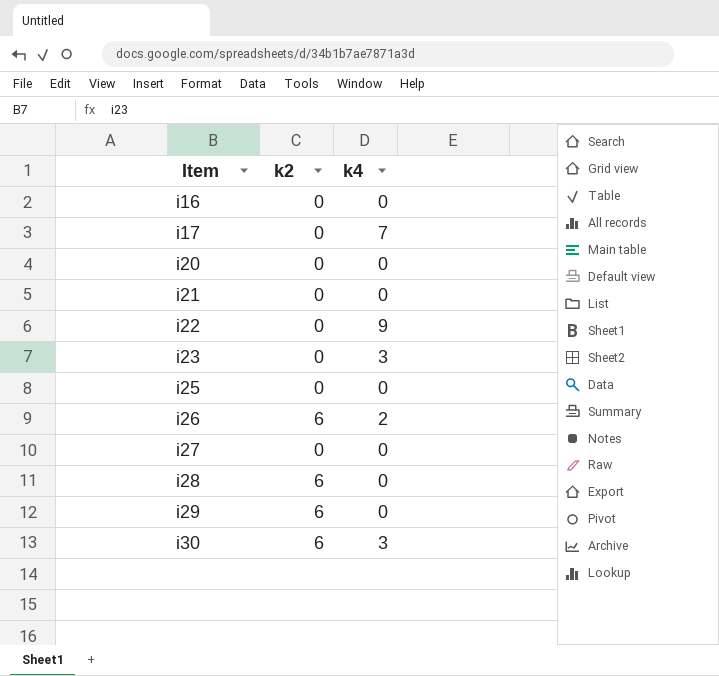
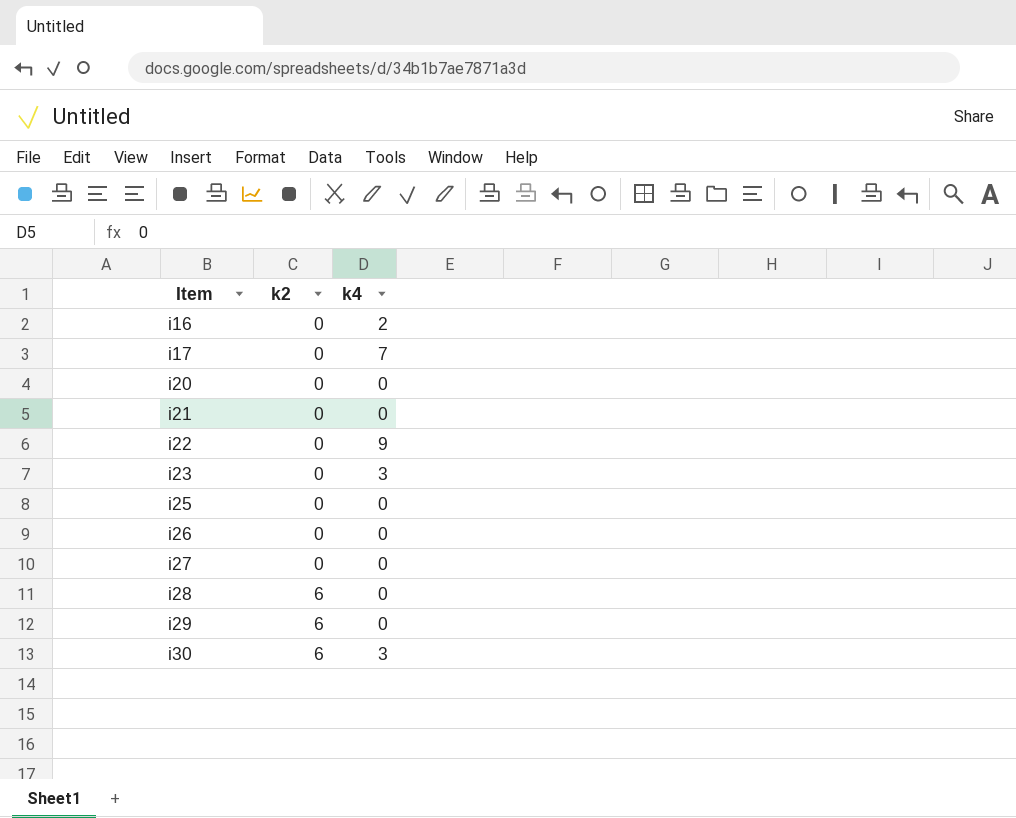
i16 | k4: 0 -> 2
i26 | k2: 6 -> 0
i26 | k4: 2 -> 0

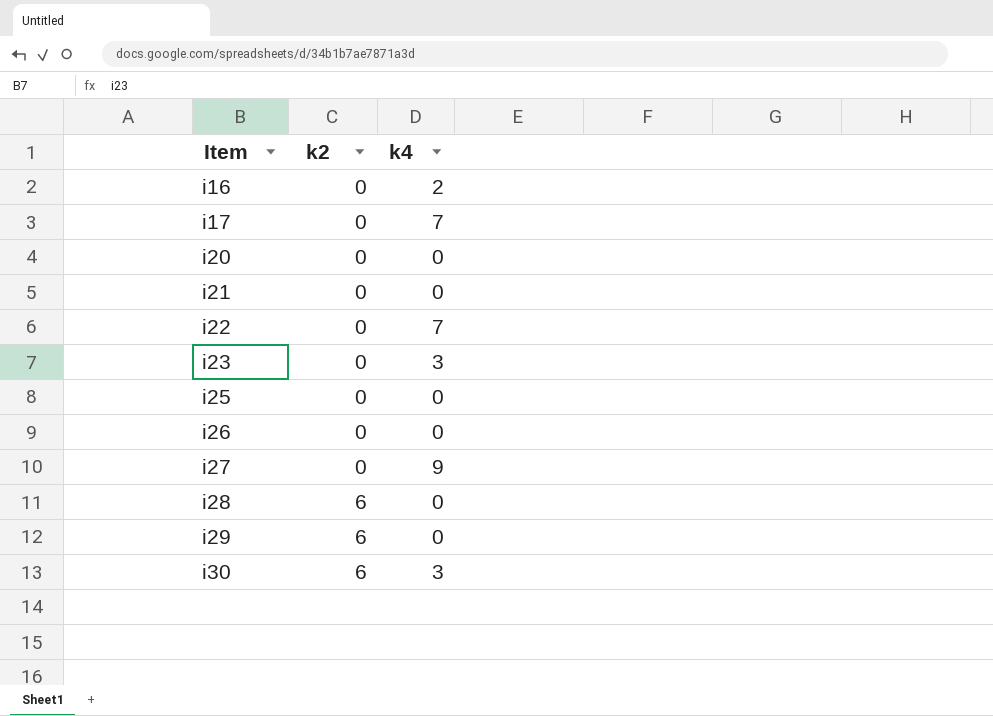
i22 | k4: 9 -> 7
i27 | k4: 0 -> 9

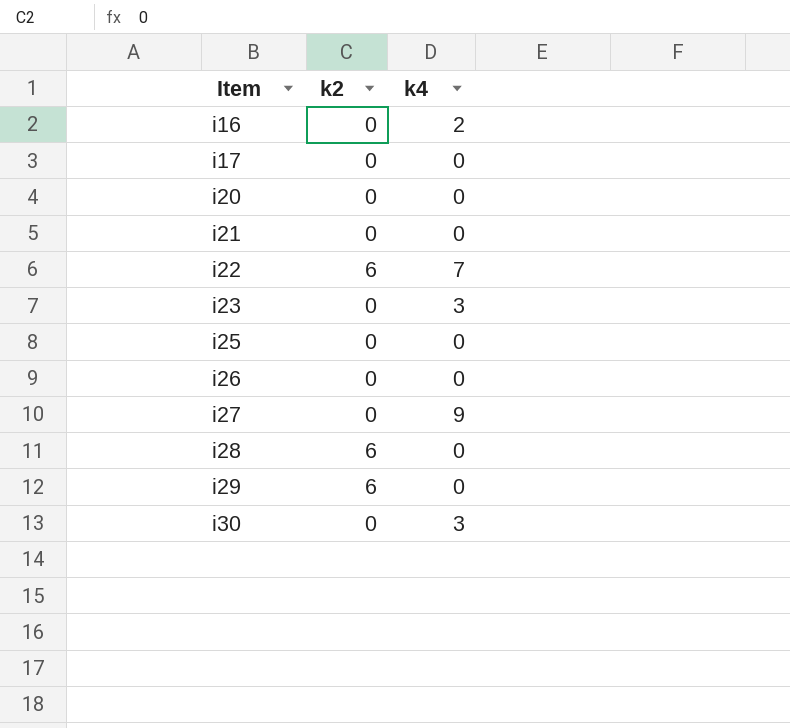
i17 | k4: 7 -> 0
i22 | k2: 0 -> 6
i30 | k2: 6 -> 0

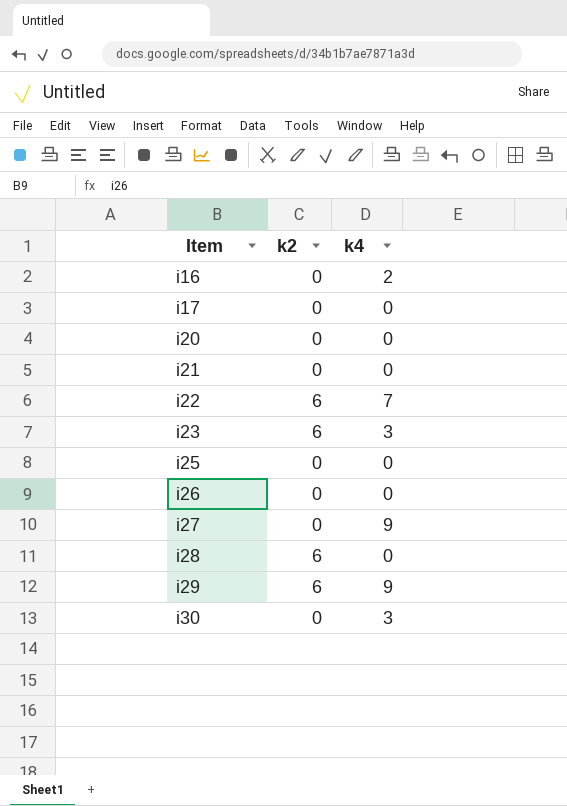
i23 | k2: 0 -> 6
i29 | k4: 0 -> 9

